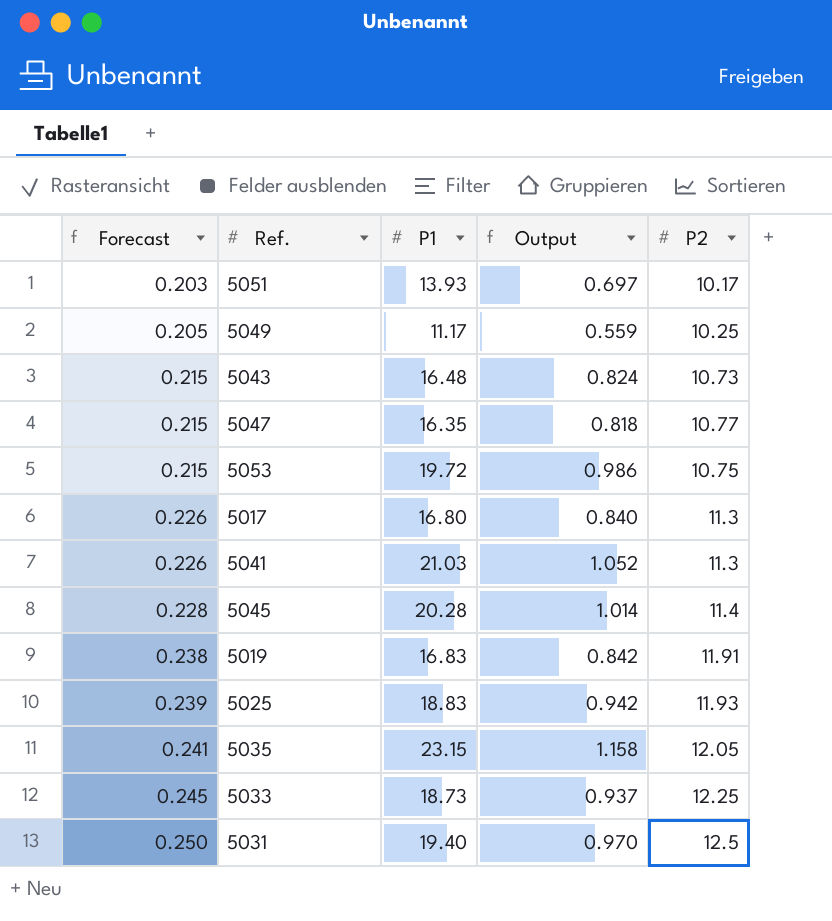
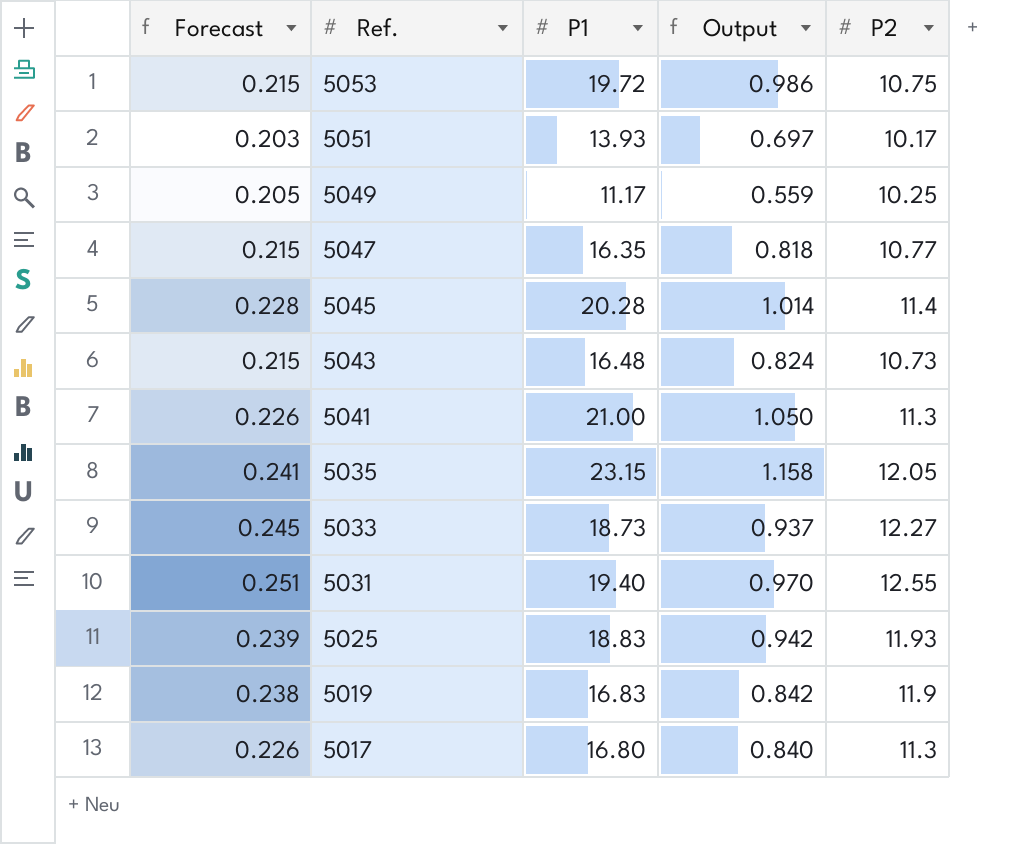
row order: Forecast ascending -> Ref. descending
5041 | P1: 21.03 -> 21.00
5041 | Output: 1.052 -> 1.050
5033 | P2: 12.25 -> 12.27
5031 | Forecast: 0.250 -> 0.251
5031 | P2: 12.5 -> 12.55
5019 | P2: 11.91 -> 11.9

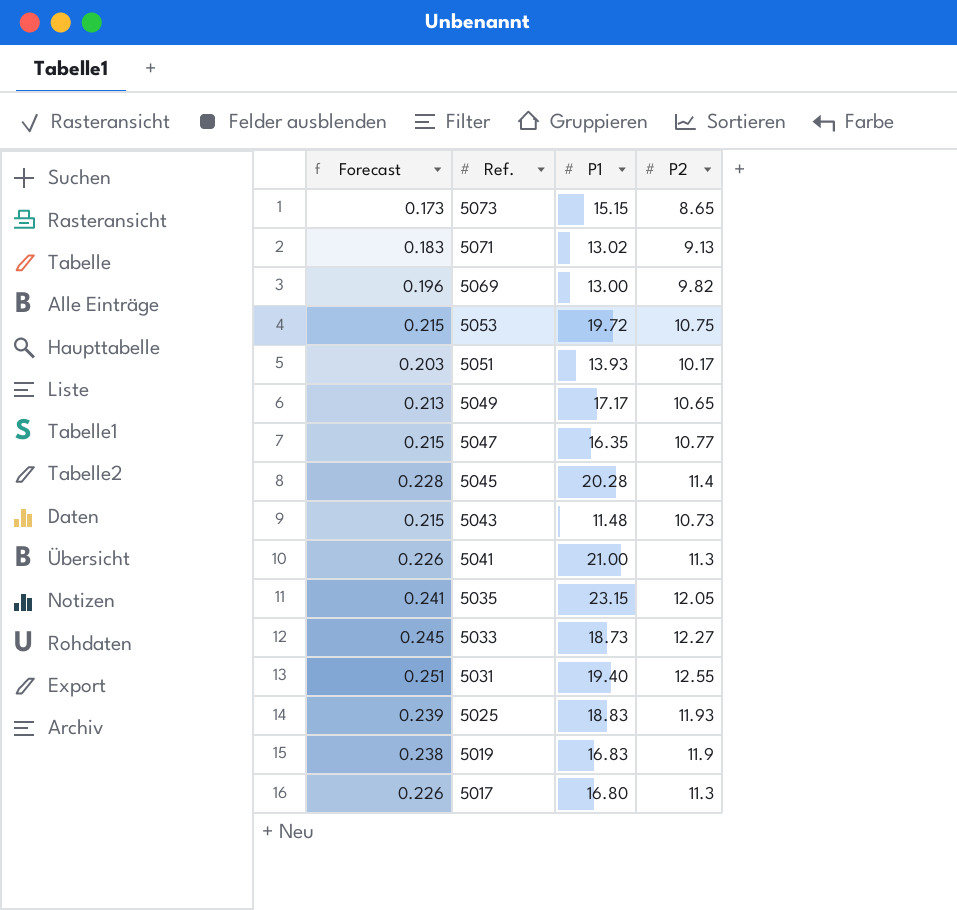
column Output | formula: [P1] * 0.05 -> none
row 5073: none -> 0.173 | 15.15 | 8.65
row 5071: none -> 0.183 | 13.02 | 9.13
row 5069: none -> 0.196 | 13.00 | 9.82
5049 | Forecast: 0.205 -> 0.213
5049 | P1: 11.17 -> 17.17
5049 | P2: 10.25 -> 10.65
5043 | P1: 16.48 -> 11.48

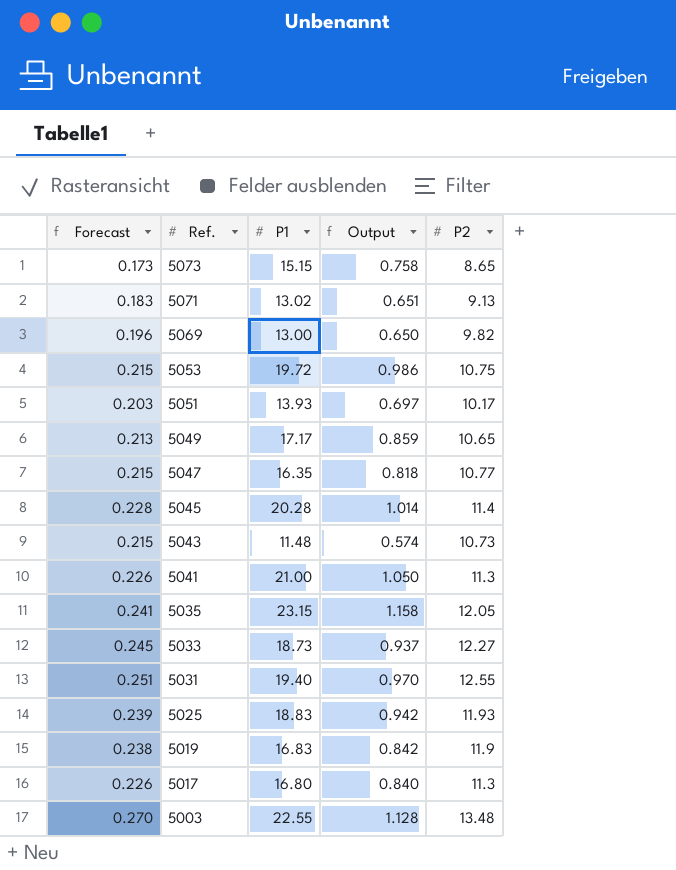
column Output | formula: none -> [P1] * 0.05
row 5003: none -> 0.270 | 22.55 | 1.128 | 13.48

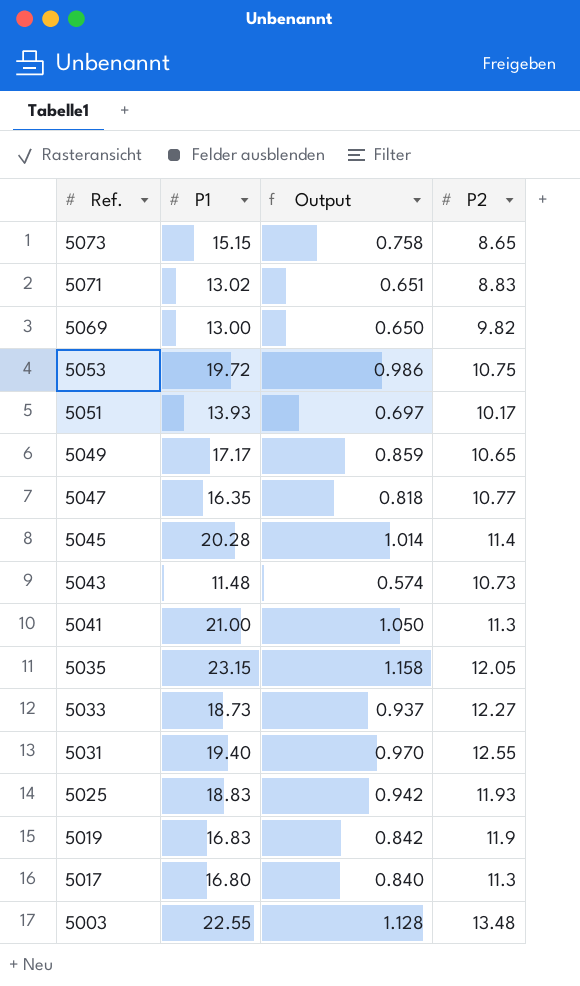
column Forecast | formula: [P2] * 0.02 -> none
5071 | P2: 9.13 -> 8.83

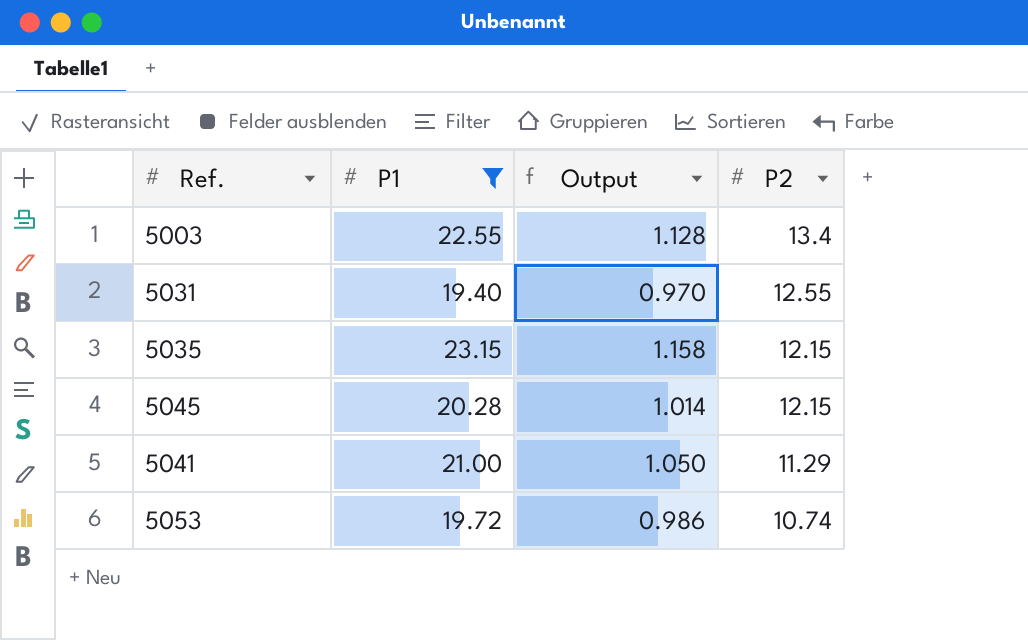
filter: none -> P1 >= 19.40
row order: Ref. descending -> P2 descending
5003 | P2: 13.48 -> 13.4
5035 | P2: 12.05 -> 12.15
5045 | P2: 11.4 -> 12.15
5041 | P2: 11.3 -> 11.29
5053 | P2: 10.75 -> 10.74

